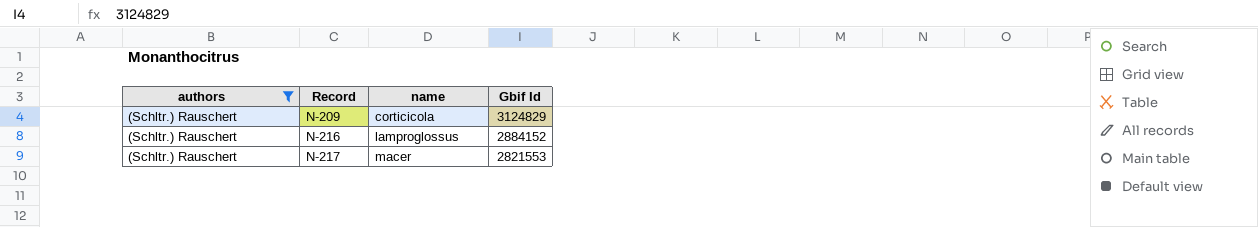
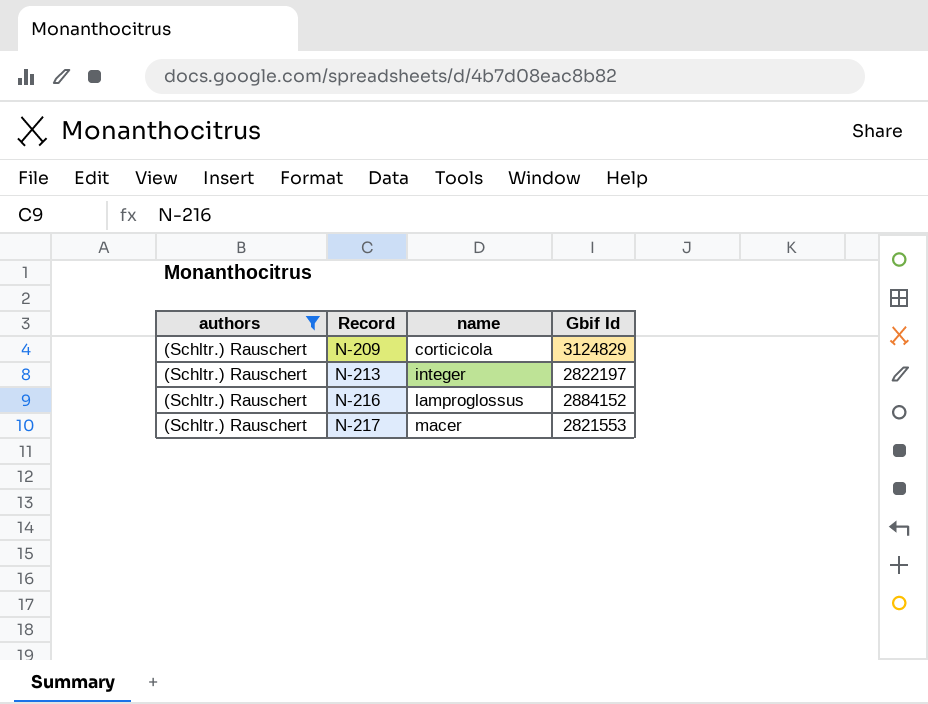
row N-213: none -> (Schltr.) Rauschert | integer | 2822197

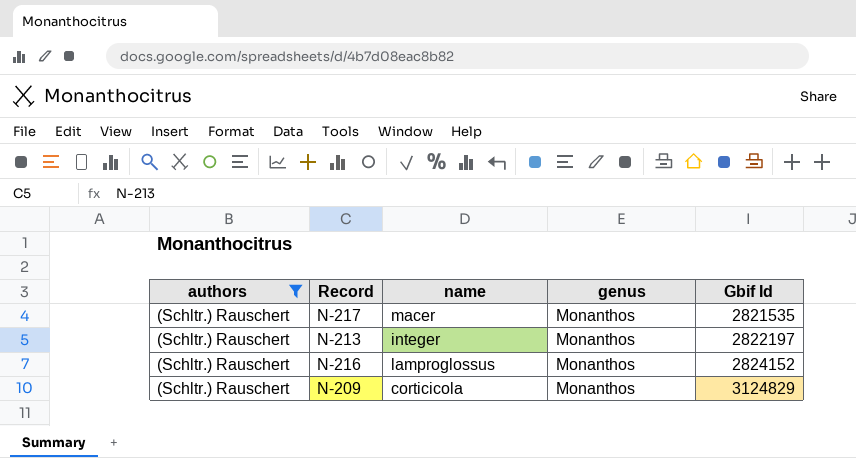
row order: Record ascending -> Gbif Id ascending
column genus | position: none -> 4
N-217 | Gbif Id: 2821553 -> 2821535
N-216 | Gbif Id: 2884152 -> 2824152

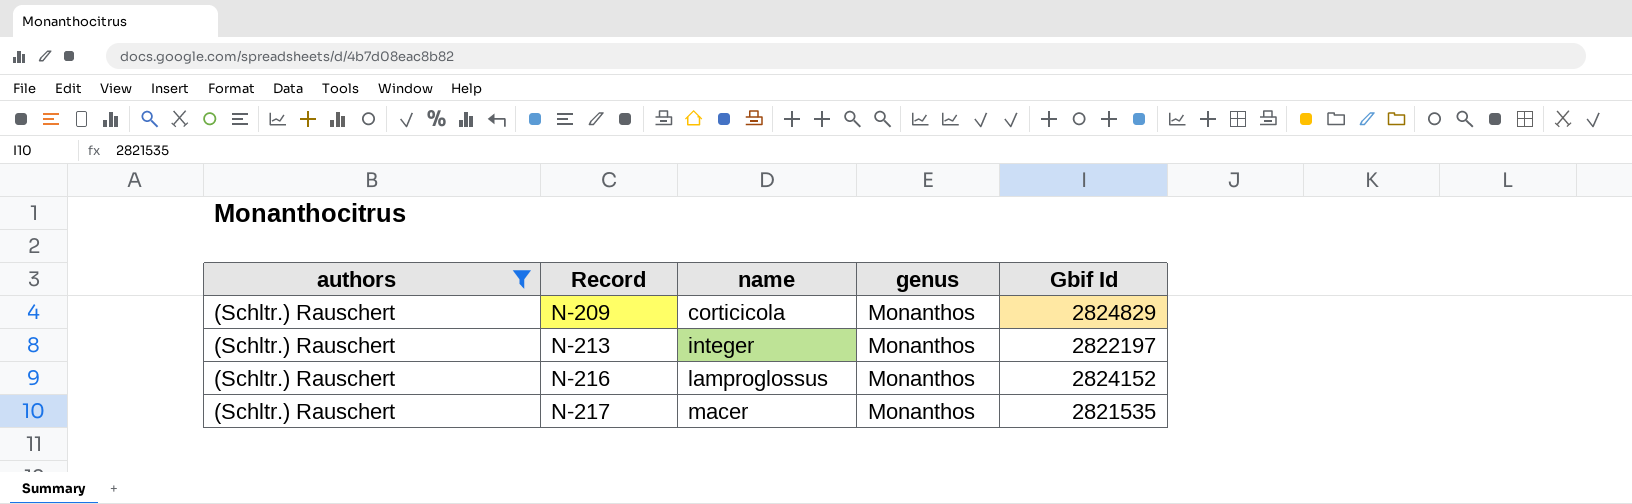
row order: Gbif Id ascending -> Record ascending
N-209 | Gbif Id: 3124829 -> 2824829

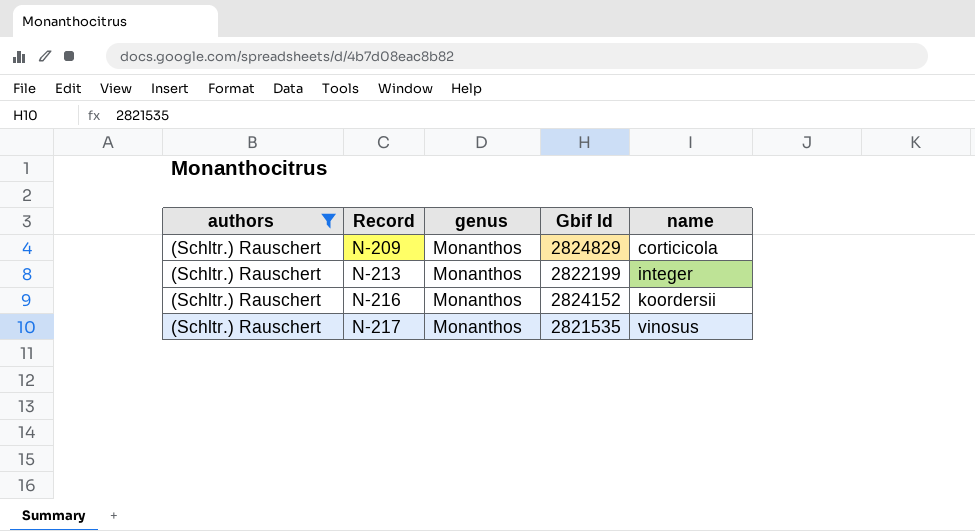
column name | position: 3 -> 5
N-213 | Gbif Id: 2822197 -> 2822199
N-216 | name: lamproglossus -> koordersii
N-217 | name: macer -> vinosus

